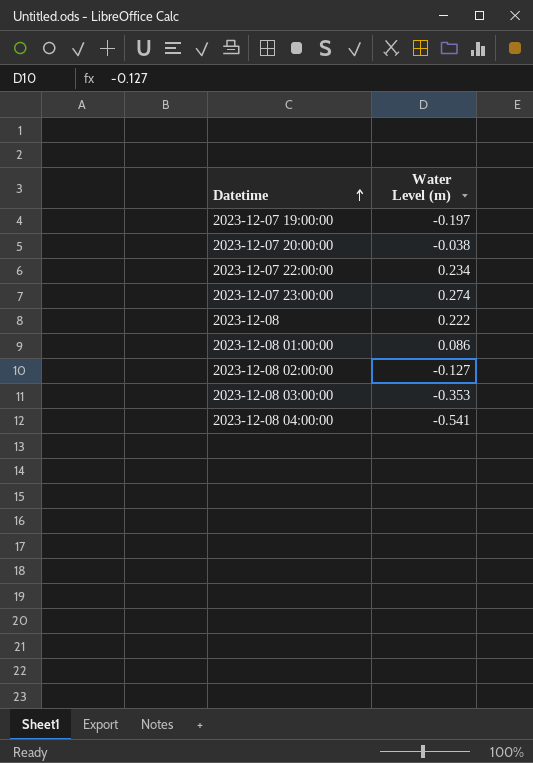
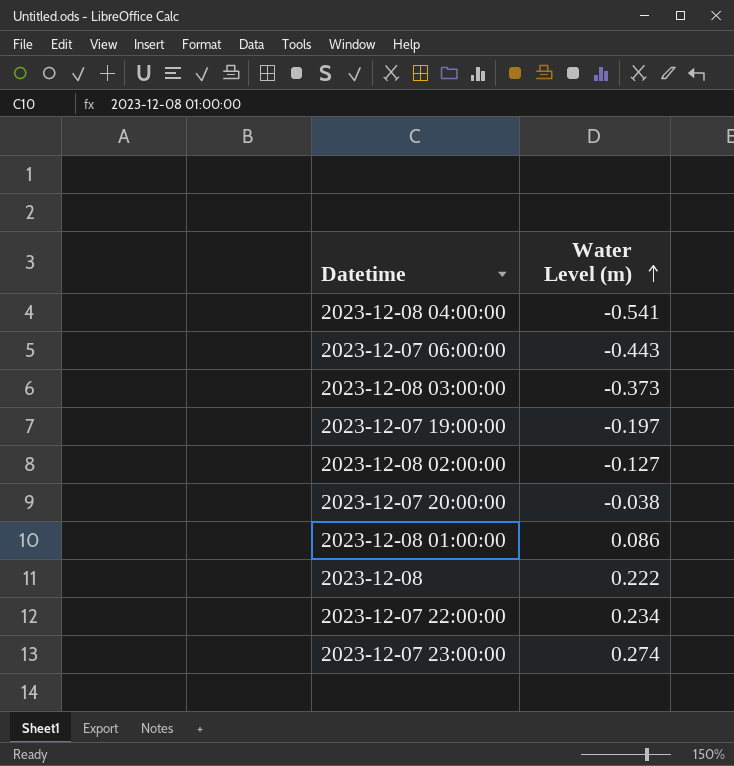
row order: Datetime ascending -> Water Level (m) ascending
row 2023-12-07 06:00:00: none -> -0.443
2023-12-08 03:00:00 | Water Level (m): -0.353 -> -0.373

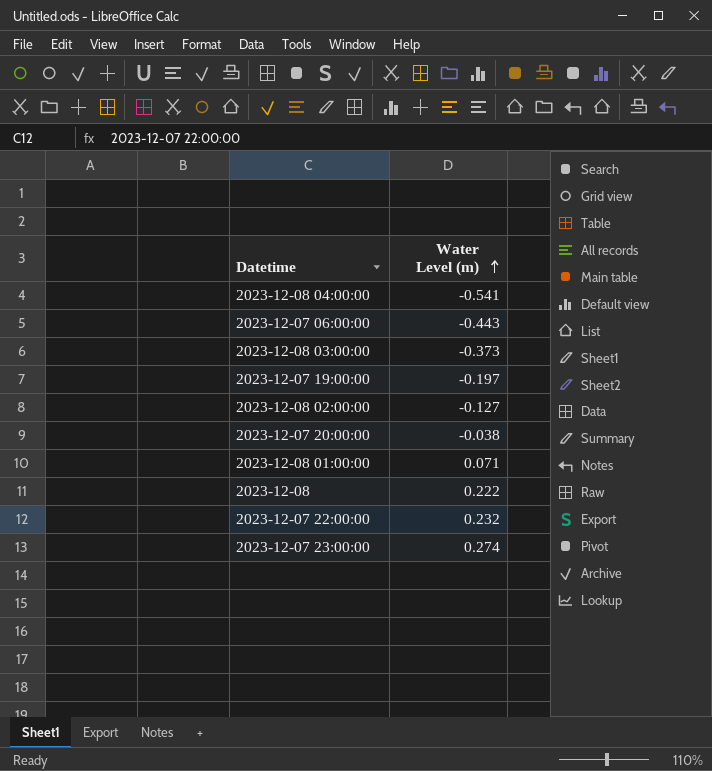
2023-12-08 01:00:00 | Water Level (m): 0.086 -> 0.071
2023-12-07 22:00:00 | Water Level (m): 0.234 -> 0.232

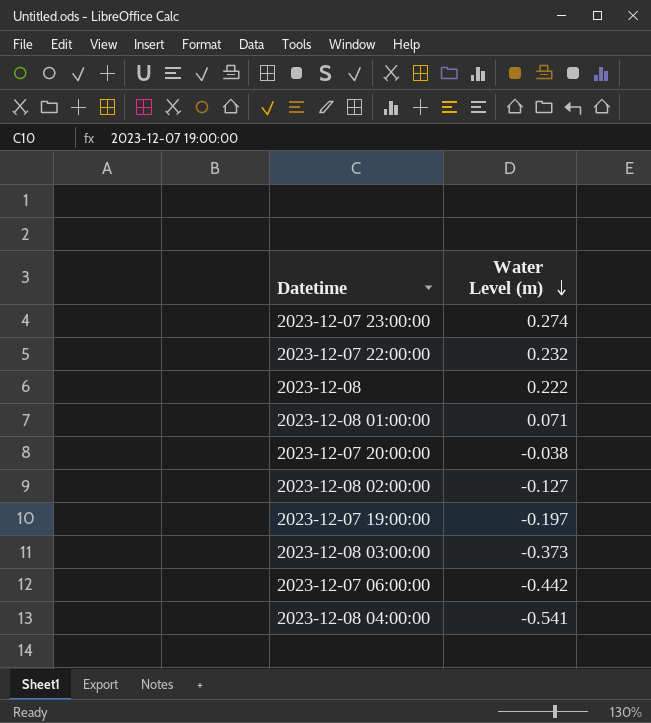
row order: Water Level (m) ascending -> Water Level (m) descending
2023-12-07 06:00:00 | Water Level (m): -0.443 -> -0.442

